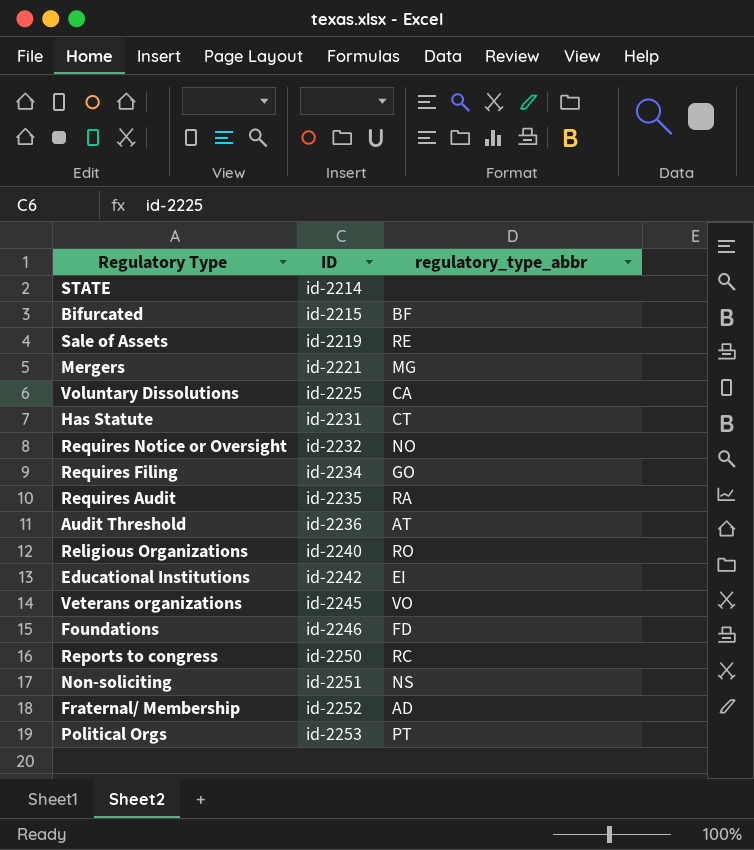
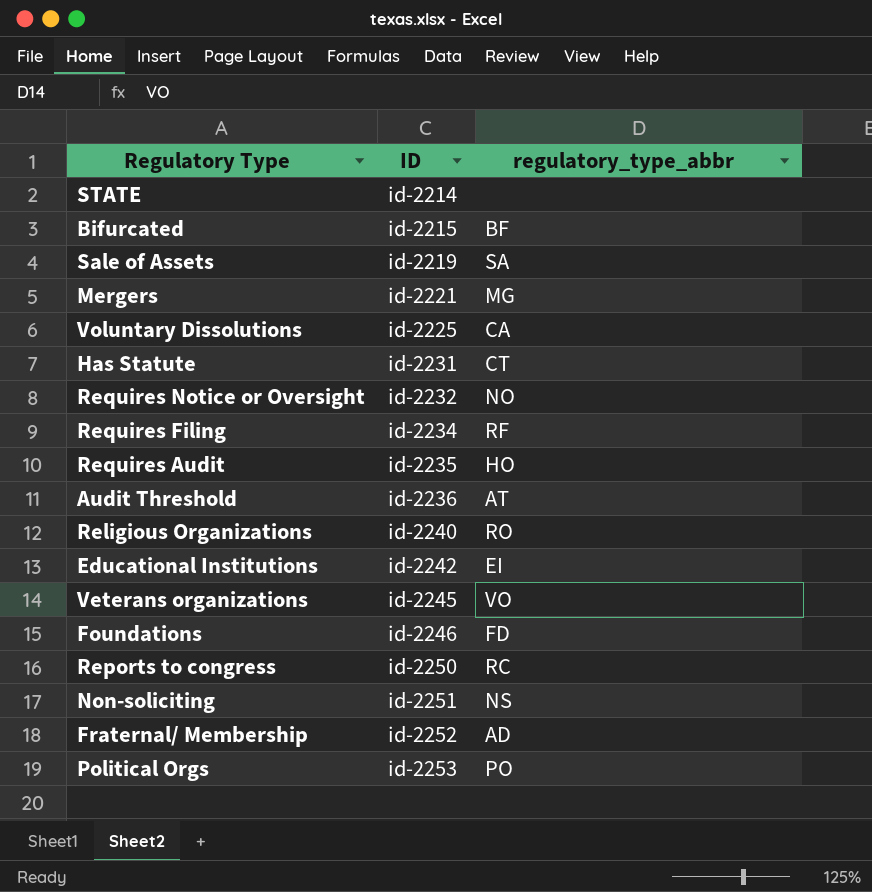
Sale of Assets | regulatory_type_abbr: RE -> SA
Requires Filing | regulatory_type_abbr: GO -> RF
Requires Audit | regulatory_type_abbr: RA -> HO
Political Orgs | regulatory_type_abbr: PT -> PO

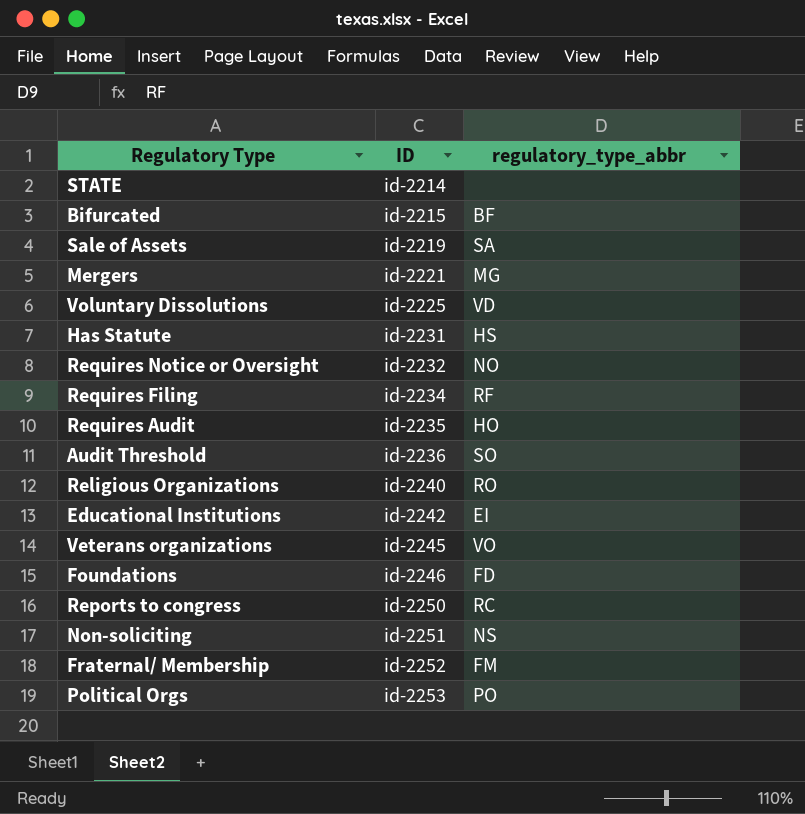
Voluntary Dissolutions | regulatory_type_abbr: CA -> VD
Has Statute | regulatory_type_abbr: CT -> HS
Audit Threshold | regulatory_type_abbr: AT -> SO
Fraternal/ Membership | regulatory_type_abbr: AD -> FM

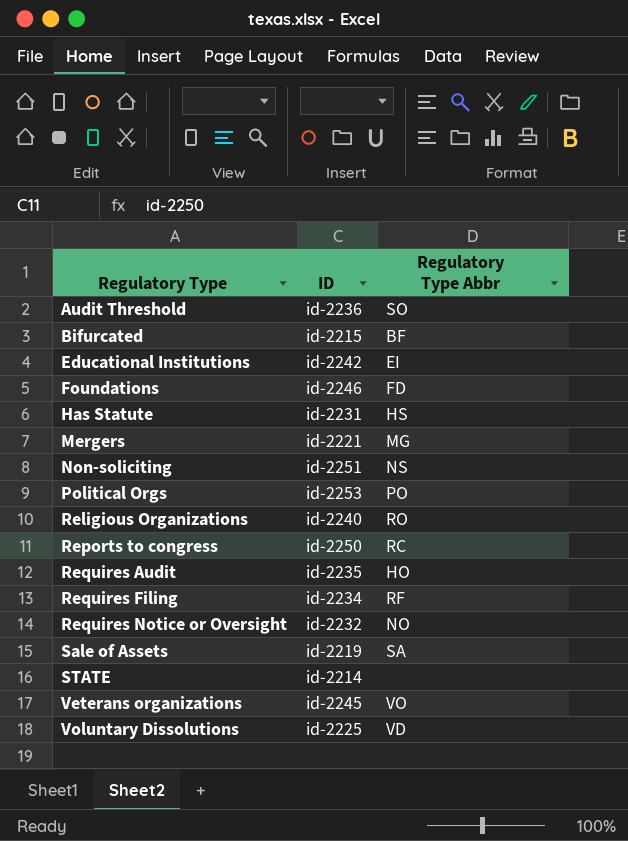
row order: ID ascending -> Regulatory Type ascending
column name: regulatory_type_abbr -> Regulatory Type Abbr
row Fraternal/ Membership: id-2252 | FM -> none

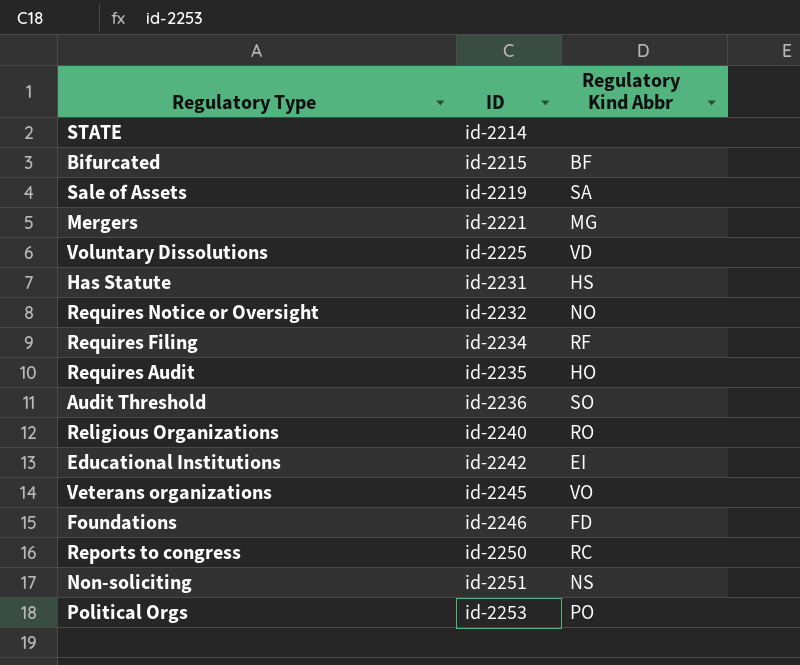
row order: Regulatory Type ascending -> ID ascending
column name: Regulatory Type Abbr -> Regulatory Kind Abbr

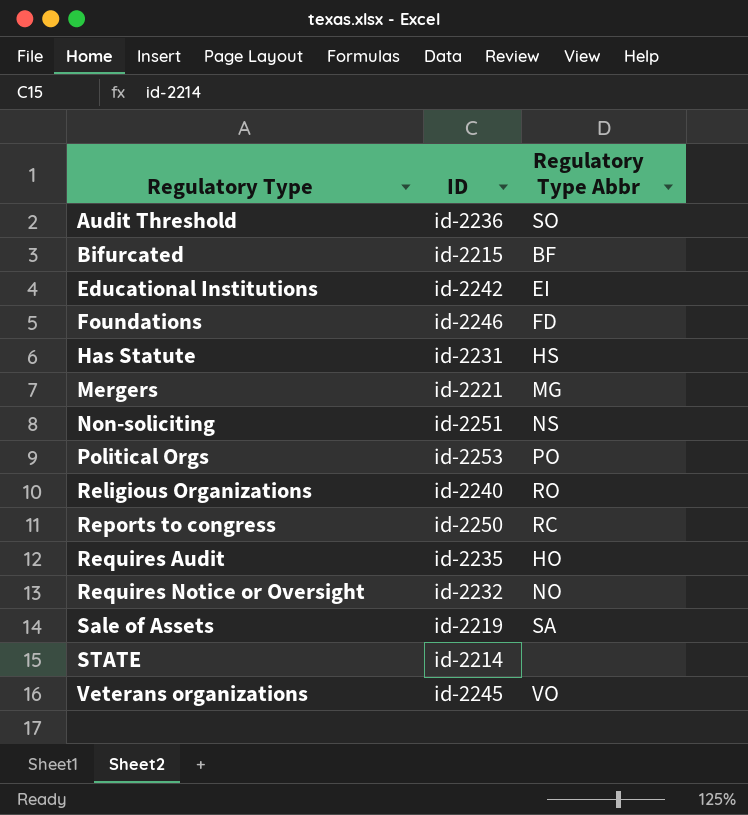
row order: ID ascending -> Regulatory Type ascending
column name: Regulatory Kind Abbr -> Regulatory Type Abbr
row Voluntary Dissolutions: id-2225 | VD -> none
row Requires Filing: id-2234 | RF -> none

